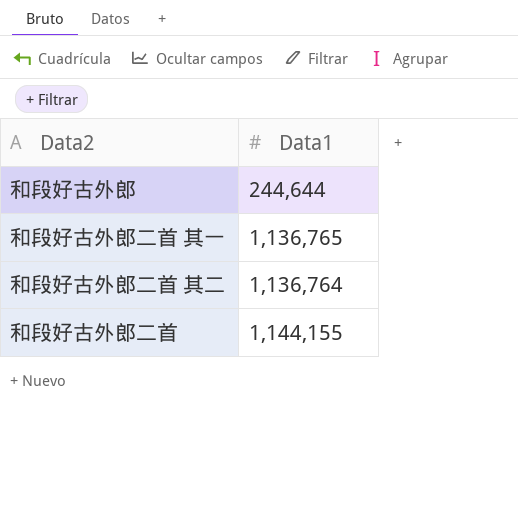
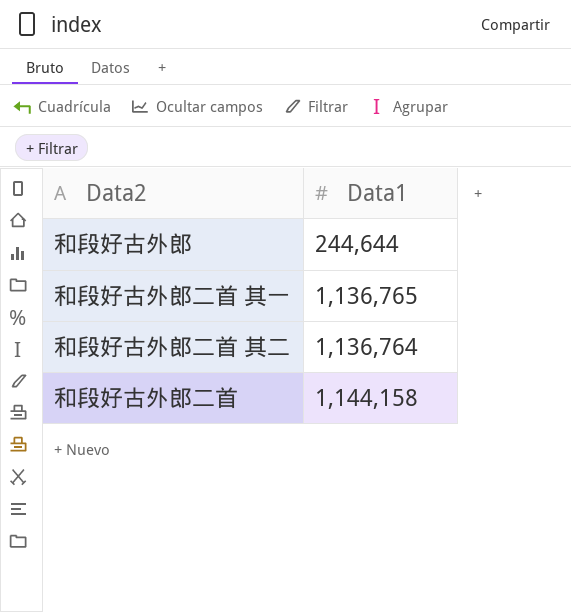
和段好古外郎二首 | Data1: 1,144,155 -> 1,144,158

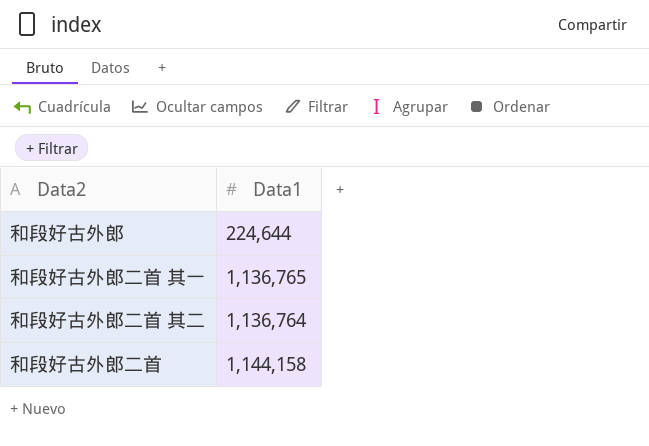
和段好古外郎 | Data1: 244,644 -> 224,644

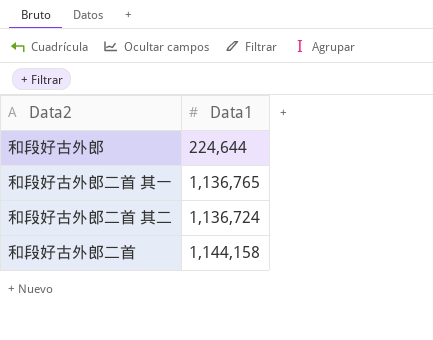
和段好古外郎二首 其二 | Data1: 1,136,764 -> 1,136,724

